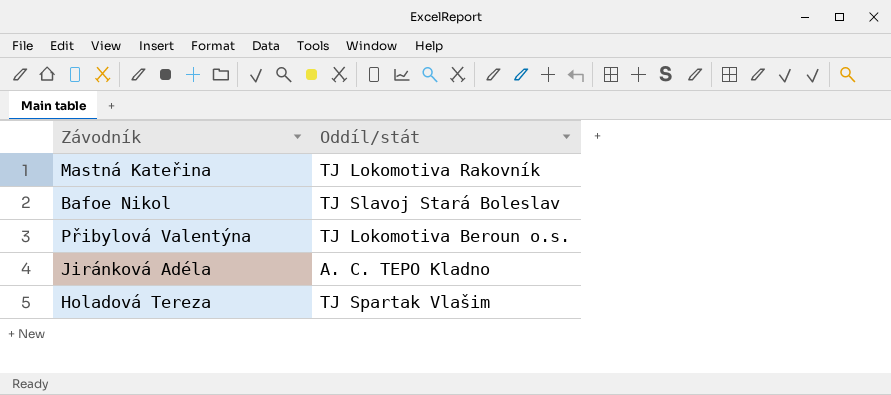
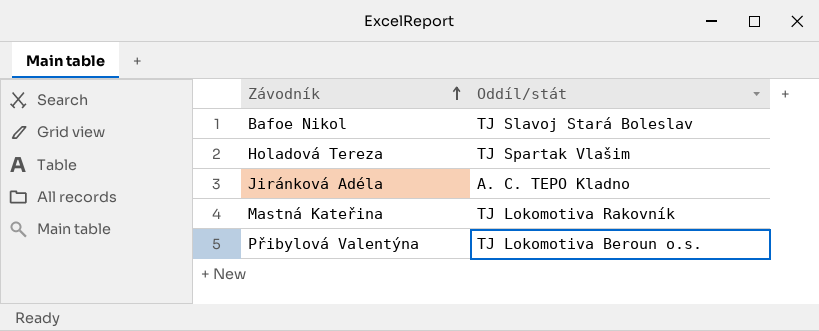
row order: none -> Závodník ascending

